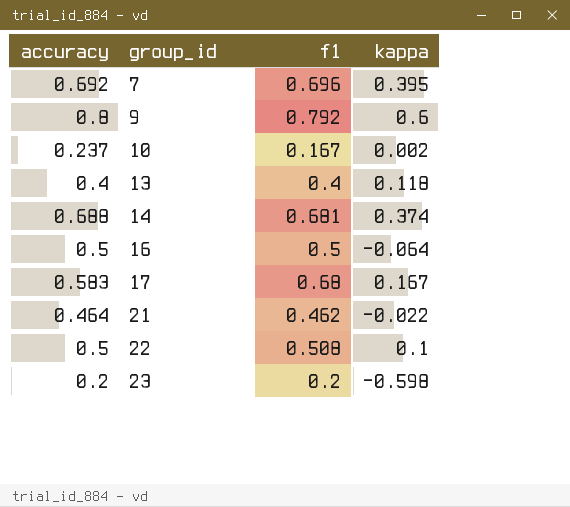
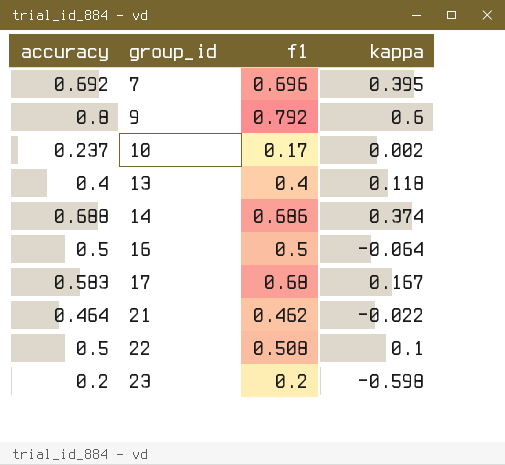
10 | f1: 0.167 -> 0.17
14 | f1: 0.681 -> 0.686

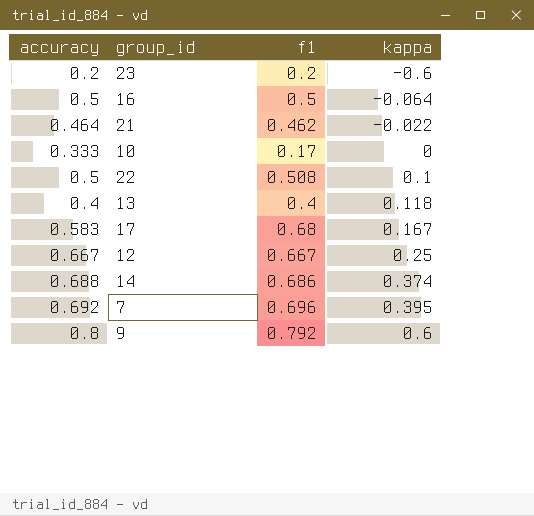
row order: group_id ascending -> kappa ascending
23 | kappa: -0.598 -> -0.6
10 | accuracy: 0.237 -> 0.333
10 | kappa: 0.002 -> 0
row 12: none -> 0.667 | 0.667 | 0.25

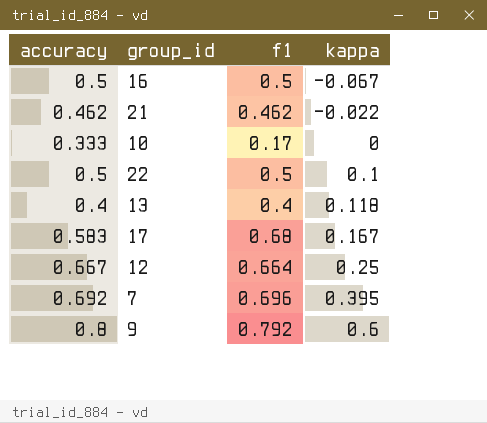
row 23: 0.2 | 0.2 | -0.6 -> none
row 14: 0.688 | 0.686 | 0.374 -> none
16 | kappa: -0.064 -> -0.067
21 | accuracy: 0.464 -> 0.462
22 | f1: 0.508 -> 0.5
12 | f1: 0.667 -> 0.664

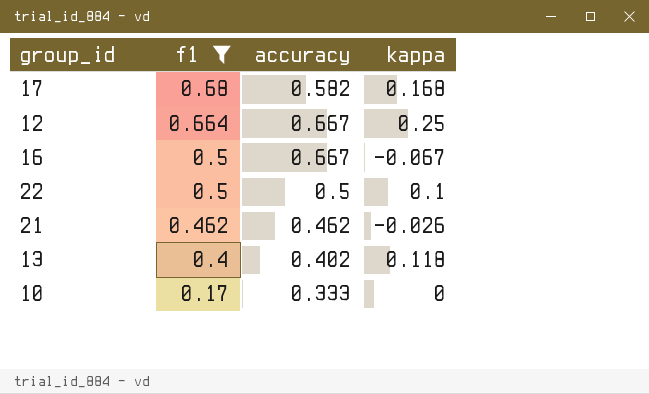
filter: none -> f1 <= 0.68
row order: kappa ascending -> f1 descending
column accuracy | position: 1 -> 3
17 | accuracy: 0.583 -> 0.582
17 | kappa: 0.167 -> 0.168
16 | accuracy: 0.5 -> 0.667
21 | kappa: -0.022 -> -0.026
13 | accuracy: 0.4 -> 0.402

